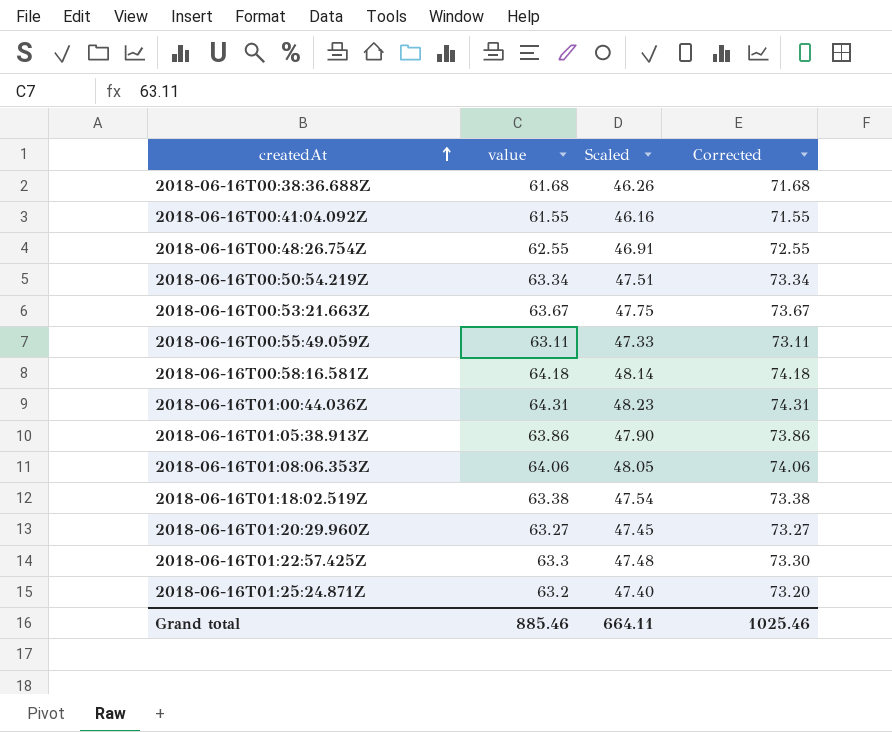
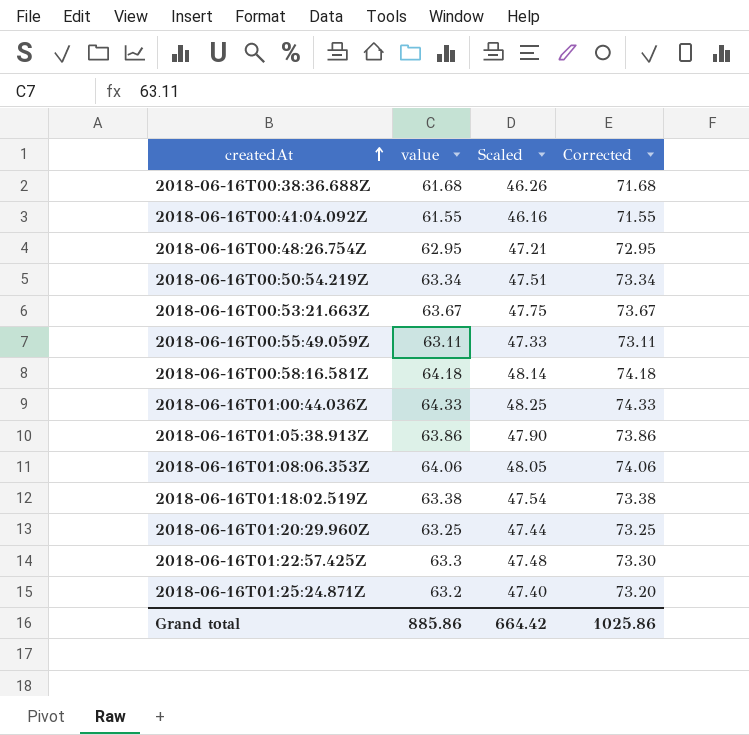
2018-06-16T00:48:26.754Z | value: 62.55 -> 62.95
2018-06-16T00:48:26.754Z | Scaled: 46.91 -> 47.21
2018-06-16T00:48:26.754Z | Corrected: 72.55 -> 72.95
2018-06-16T01:00:44.036Z | value: 64.31 -> 64.33
2018-06-16T01:00:44.036Z | Scaled: 48.23 -> 48.25
2018-06-16T01:00:44.036Z | Corrected: 74.31 -> 74.33
2018-06-16T01:20:29.960Z | value: 63.27 -> 63.25
2018-06-16T01:20:29.960Z | Scaled: 47.45 -> 47.44
2018-06-16T01:20:29.960Z | Corrected: 73.27 -> 73.25
Grand total | value: 885.46 -> 885.86
Grand total | Scaled: 664.11 -> 664.42
Grand total | Corrected: 1025.46 -> 1025.86

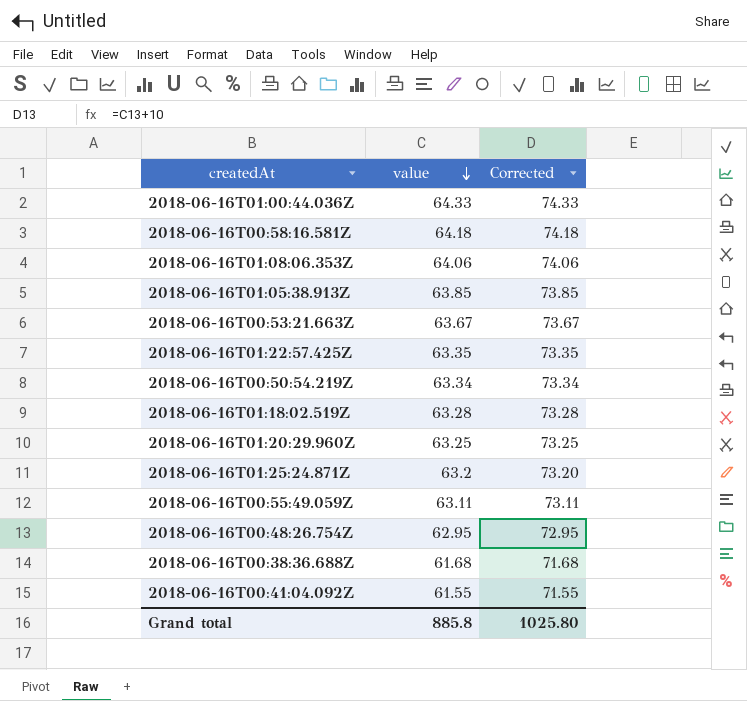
row order: createdAt ascending -> value descending
column Scaled | formula: [value] * 0.75 -> none
2018-06-16T01:05:38.913Z | value: 63.86 -> 63.85
2018-06-16T01:05:38.913Z | Corrected: 73.86 -> 73.85
2018-06-16T01:22:57.425Z | value: 63.3 -> 63.35
2018-06-16T01:22:57.425Z | Corrected: 73.30 -> 73.35
2018-06-16T01:18:02.519Z | value: 63.38 -> 63.28
2018-06-16T01:18:02.519Z | Corrected: 73.38 -> 73.28
Grand total | value: 885.86 -> 885.8
Grand total | Corrected: 1025.86 -> 1025.80

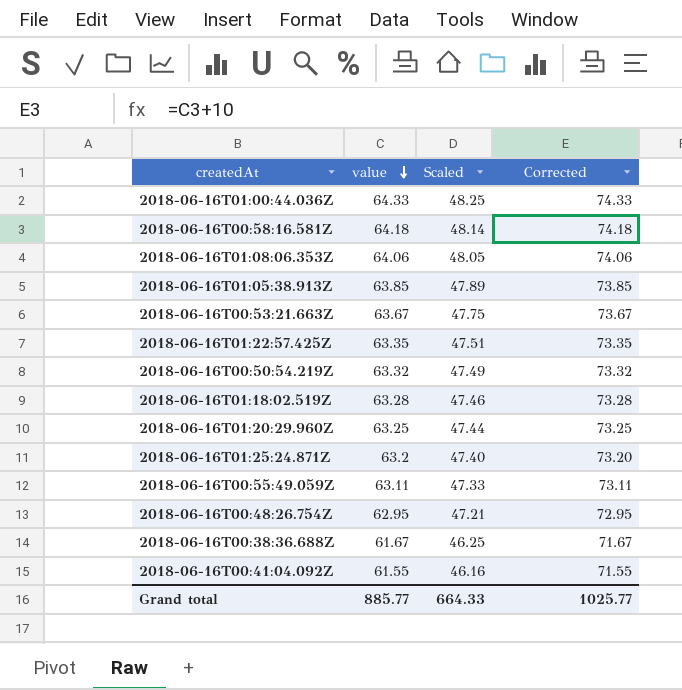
column Scaled | formula: none -> [value] * 0.75
2018-06-16T00:50:54.219Z | value: 63.34 -> 63.32
2018-06-16T00:50:54.219Z | Corrected: 73.34 -> 73.32
2018-06-16T00:38:36.688Z | value: 61.68 -> 61.67
2018-06-16T00:38:36.688Z | Corrected: 71.68 -> 71.67
Grand total | value: 885.8 -> 885.77
Grand total | Corrected: 1025.80 -> 1025.77

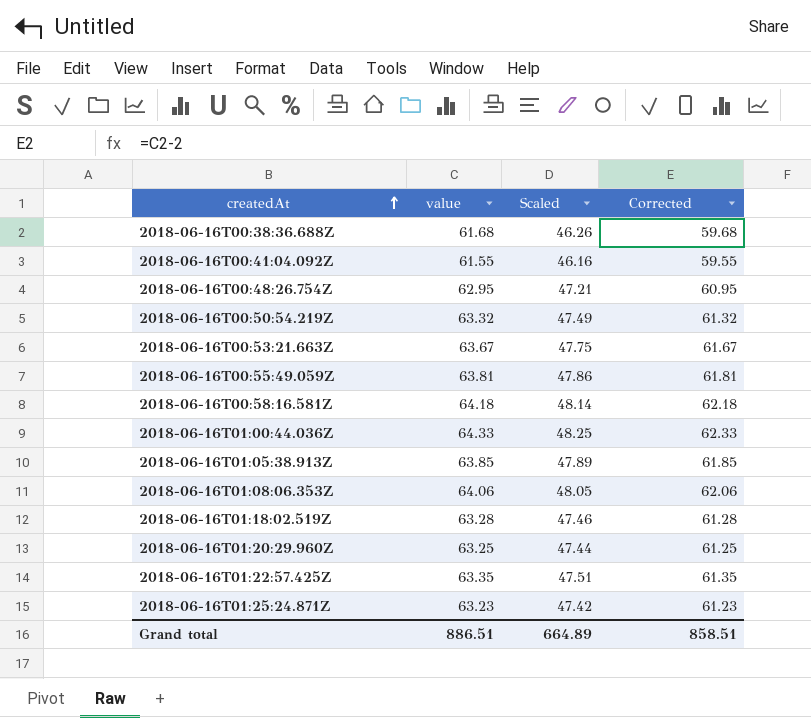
row order: value descending -> createdAt ascending
column Corrected | formula: [value] + 10 -> [value] - 2
2018-06-16T00:38:36.688Z | value: 61.67 -> 61.68
2018-06-16T00:38:36.688Z | Scaled: 46.25 -> 46.26
2018-06-16T00:55:49.059Z | value: 63.11 -> 63.81
2018-06-16T00:55:49.059Z | Scaled: 47.33 -> 47.86
2018-06-16T01:25:24.871Z | value: 63.2 -> 63.23
2018-06-16T01:25:24.871Z | Scaled: 47.40 -> 47.42
Grand total | value: 885.77 -> 886.51
Grand total | Scaled: 664.33 -> 664.89
Grand total | Corrected: 1025.77 -> 858.51

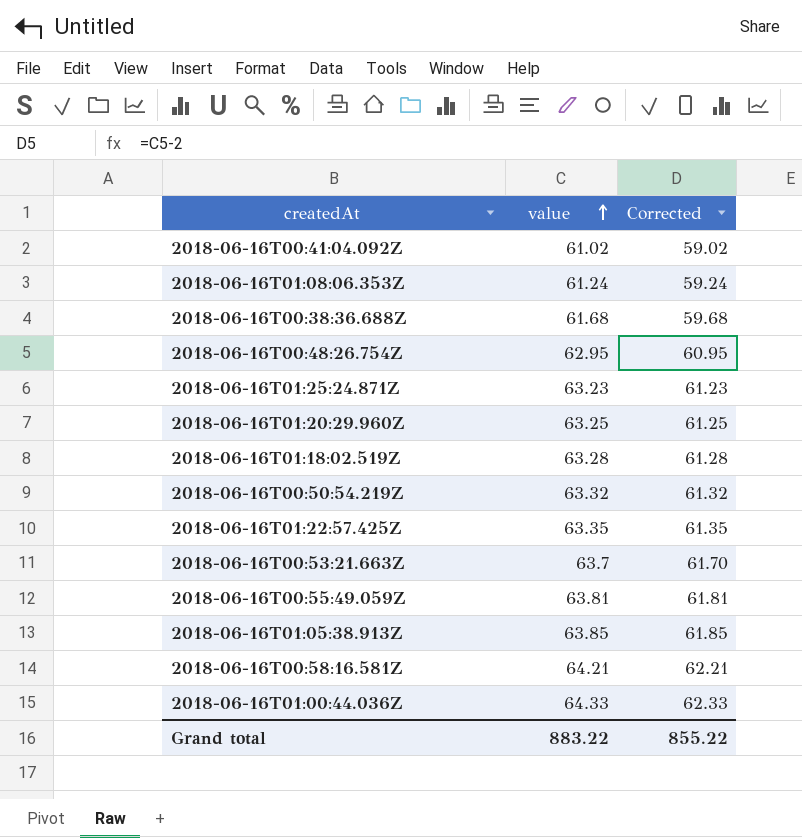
row order: createdAt ascending -> value ascending
column Scaled | formula: [value] * 0.75 -> none
2018-06-16T00:41:04.092Z | value: 61.55 -> 61.02
2018-06-16T00:41:04.092Z | Corrected: 59.55 -> 59.02
2018-06-16T01:08:06.353Z | value: 64.06 -> 61.24
2018-06-16T01:08:06.353Z | Corrected: 62.06 -> 59.24
2018-06-16T00:53:21.663Z | value: 63.67 -> 63.7
2018-06-16T00:53:21.663Z | Corrected: 61.67 -> 61.70
2018-06-16T00:58:16.581Z | value: 64.18 -> 64.21
2018-06-16T00:58:16.581Z | Corrected: 62.18 -> 62.21
Grand total | value: 886.51 -> 883.22
Grand total | Corrected: 858.51 -> 855.22

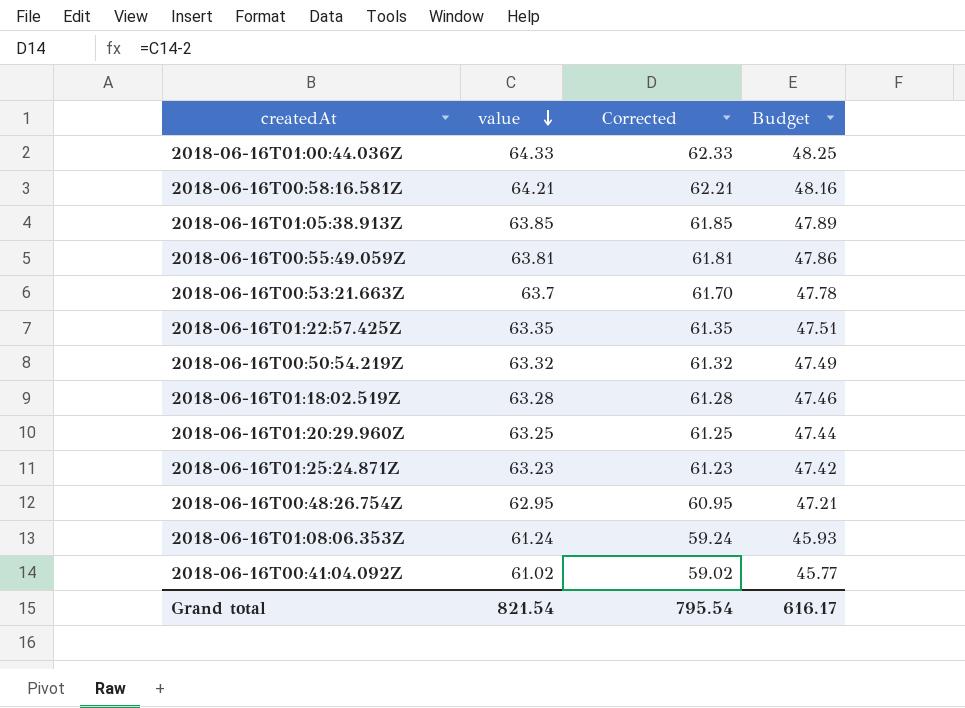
row order: value ascending -> value descending
column Budget | formula: none -> [value] * 0.75
row 2018-06-16T00:38:36.688Z: 61.68 | 59.68 -> none
Grand total | value: 883.22 -> 821.54
Grand total | Corrected: 855.22 -> 795.54

